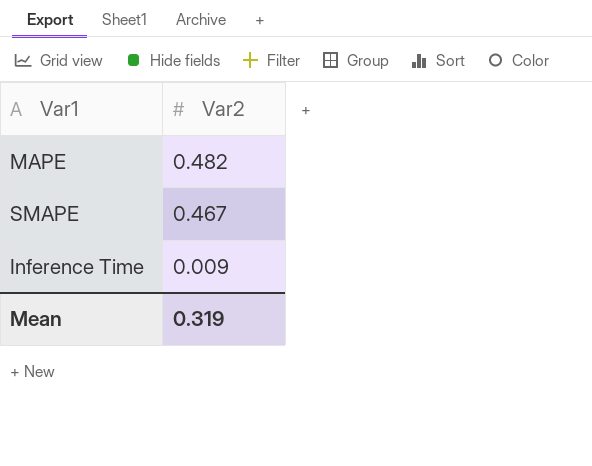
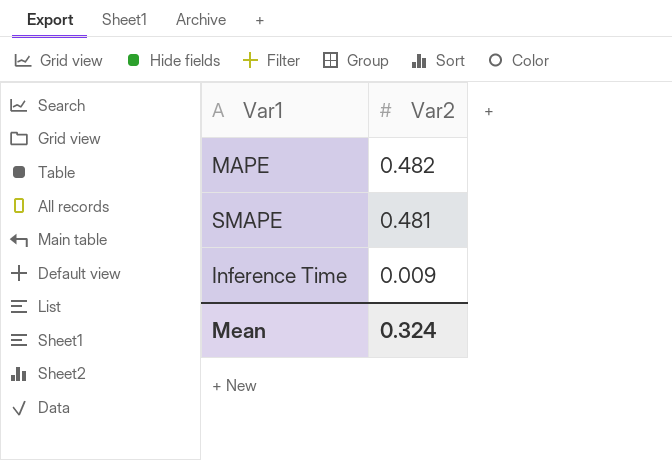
SMAPE | Var2: 0.467 -> 0.481
Mean | Var2: 0.319 -> 0.324

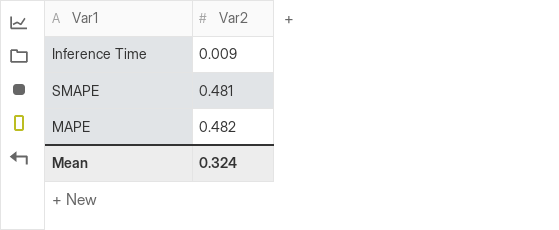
row order: Var2 descending -> Var2 ascending

